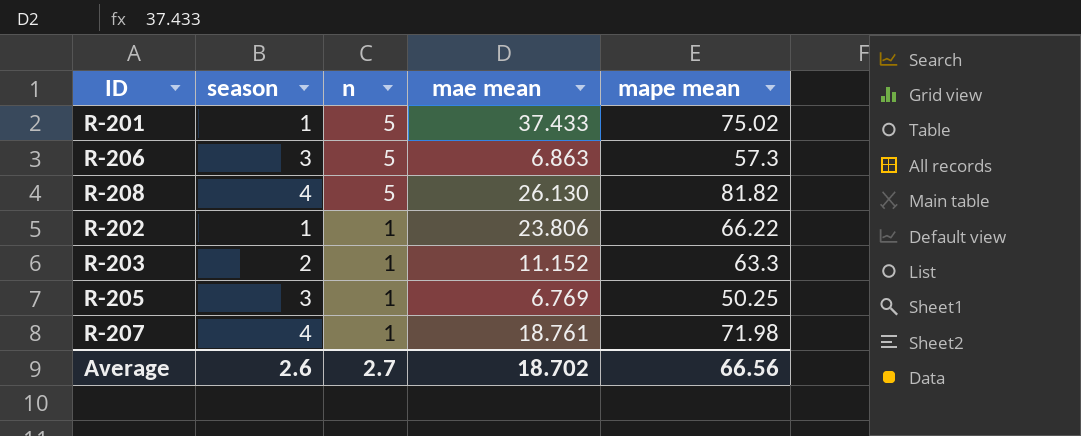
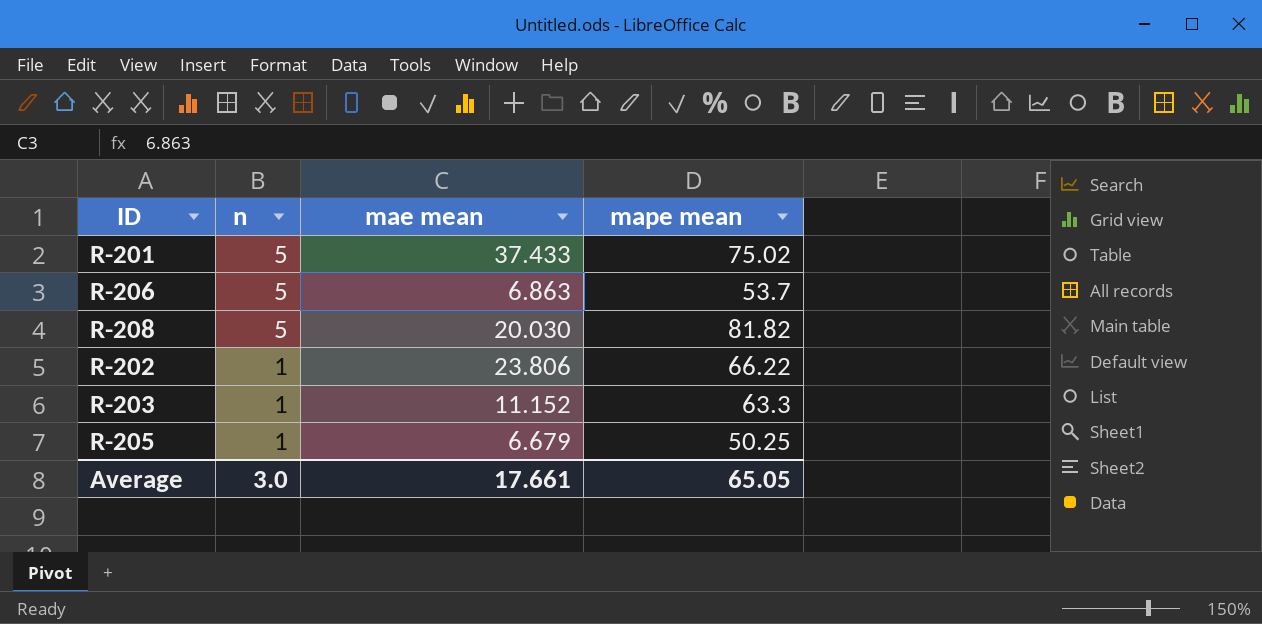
column season | position: 2 -> none
row R-207: 4 | 1 | 18.761 | 71.98 -> none
R-206 | mape mean: 57.3 -> 53.7
R-208 | mae mean: 26.130 -> 20.030
R-205 | mae mean: 6.769 -> 6.679
Average | n: 2.7 -> 3.0
Average | mae mean: 18.702 -> 17.661
Average | mape mean: 66.56 -> 65.05

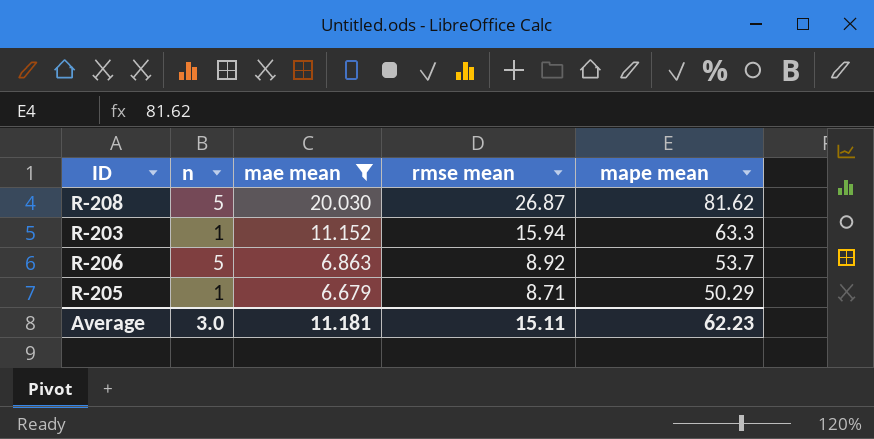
filter: none -> mae mean <= 20.030
row order: n descending -> mae mean descending
column rmse mean | position: none -> 4
R-208 | mape mean: 81.82 -> 81.62
R-205 | mape mean: 50.25 -> 50.29
Average | mae mean: 17.661 -> 11.181
Average | mape mean: 65.05 -> 62.23

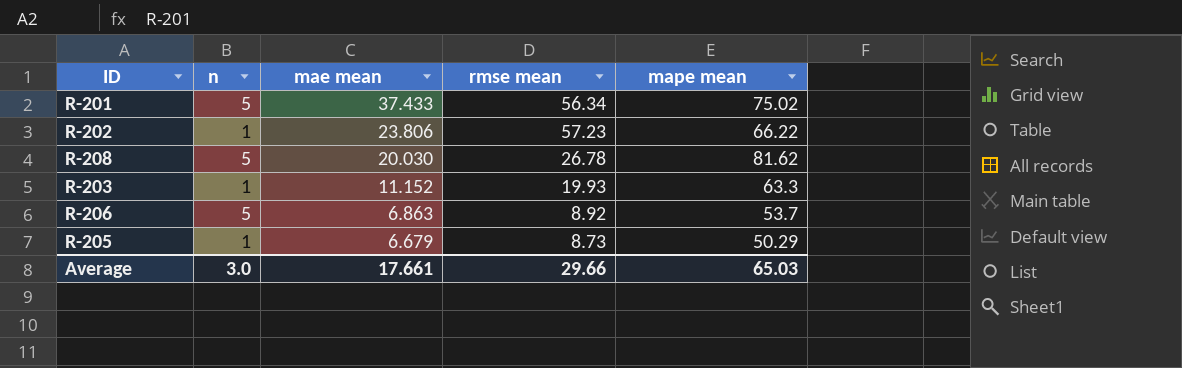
filter: mae mean <= 20.030 -> none
R-208 | rmse mean: 26.87 -> 26.78
R-203 | rmse mean: 15.94 -> 19.93
R-205 | rmse mean: 8.71 -> 8.73
Average | mae mean: 11.181 -> 17.661
Average | rmse mean: 15.11 -> 29.66
Average | mape mean: 62.23 -> 65.03

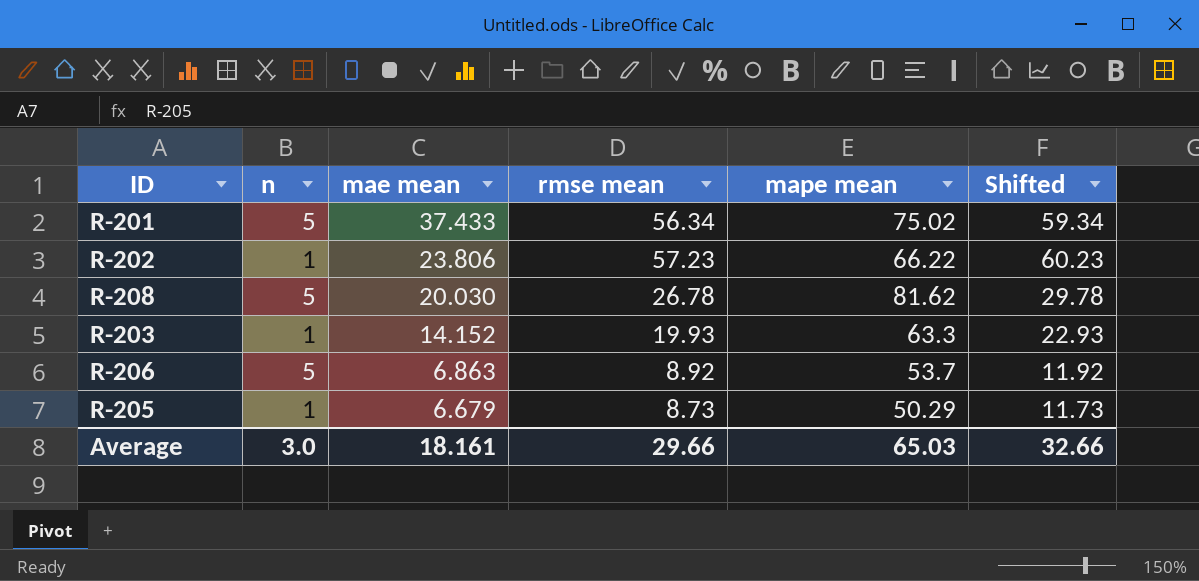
column Shifted | formula: none -> [rmse mean] + 3
R-203 | mae mean: 11.152 -> 14.152
Average | mae mean: 17.661 -> 18.161

